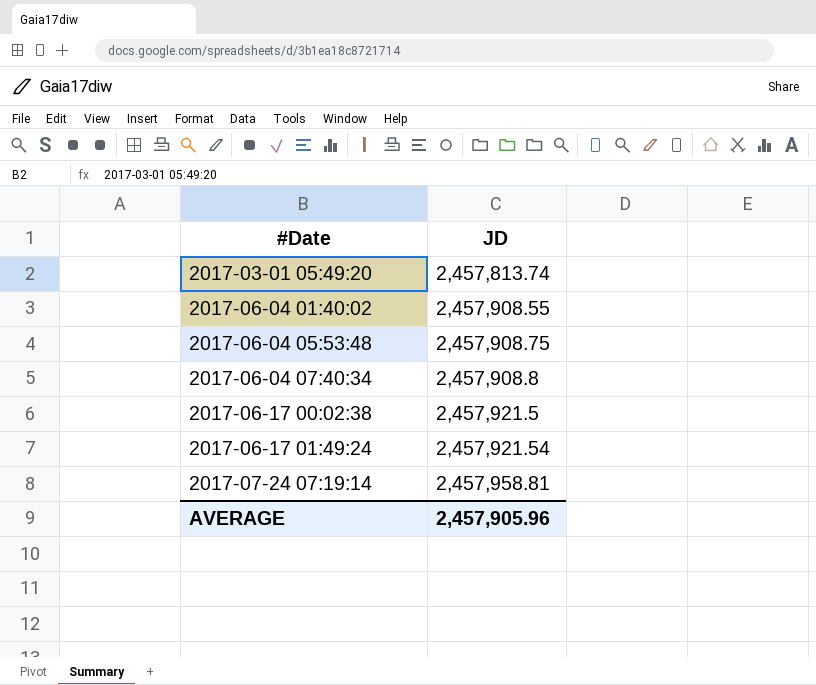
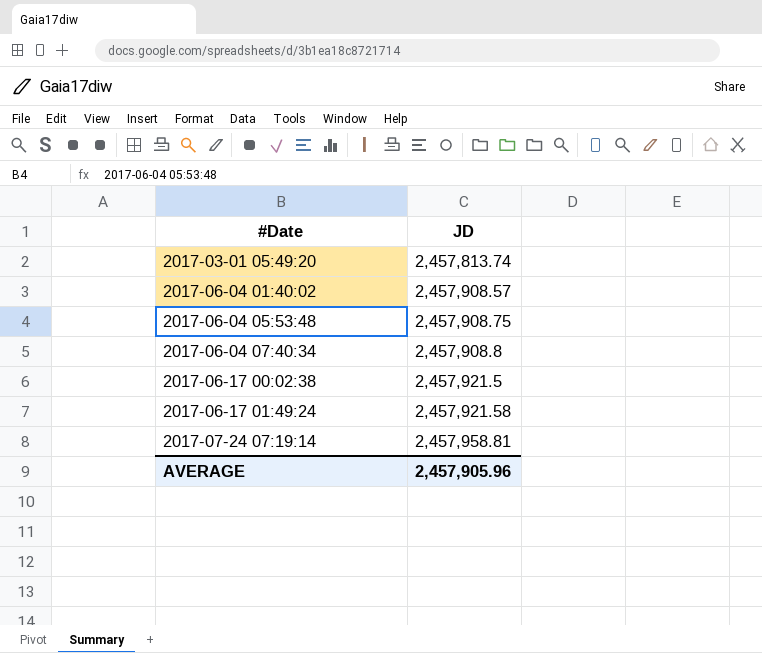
2017-06-04 01:40:02 | JD: 2,457,908.55 -> 2,457,908.57
2017-06-17 01:49:24 | JD: 2,457,921.54 -> 2,457,921.58

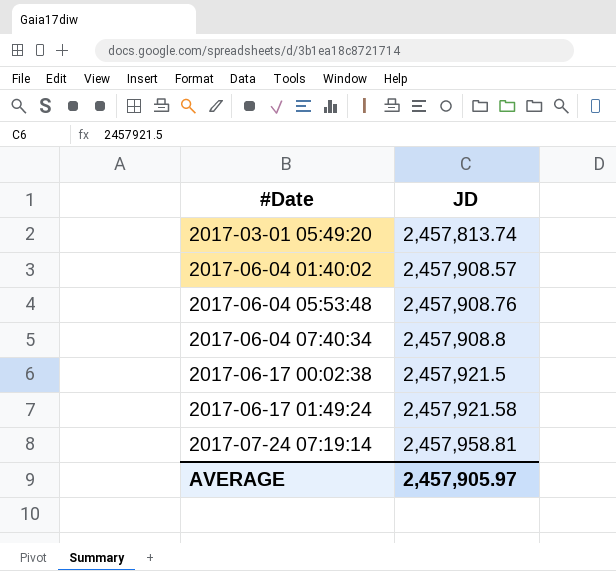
2017-06-04 05:53:48 | JD: 2,457,908.75 -> 2,457,908.76
AVERAGE | JD: 2,457,905.96 -> 2,457,905.97

